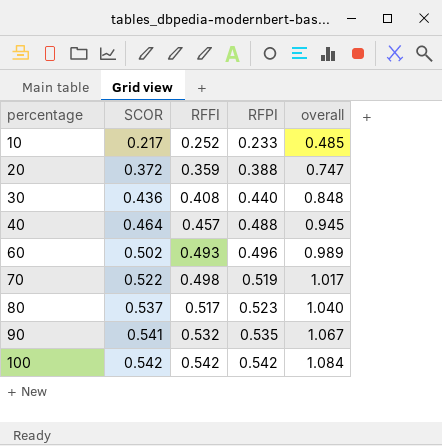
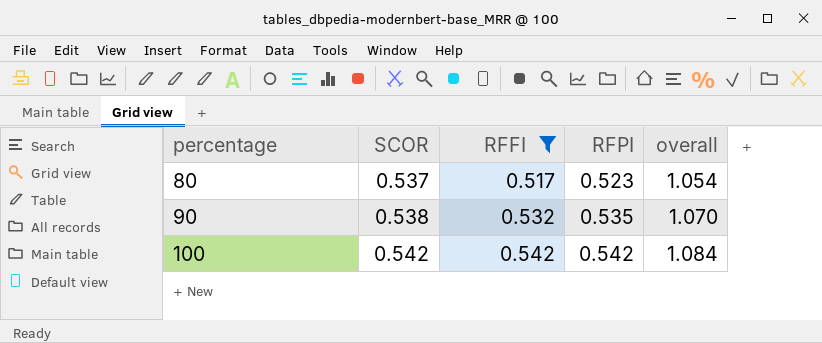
filter: none -> RFFI >= 0.517
column overall | formula: [RFFI] + [RFPI] -> [SCOR] + [RFFI]
90 | SCOR: 0.541 -> 0.538

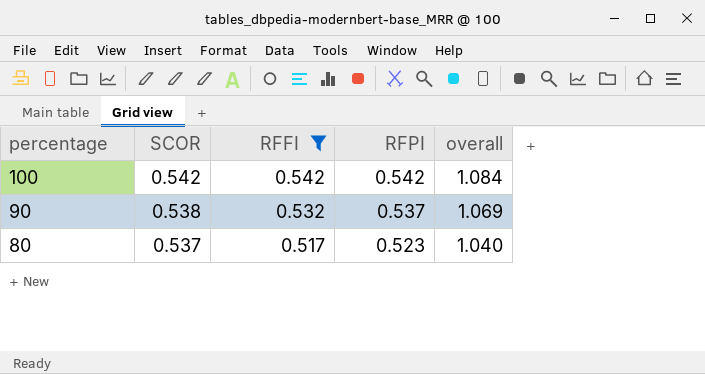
row order: percentage ascending -> percentage descending
column overall | formula: [SCOR] + [RFFI] -> [RFFI] + [RFPI]
90 | RFPI: 0.535 -> 0.537

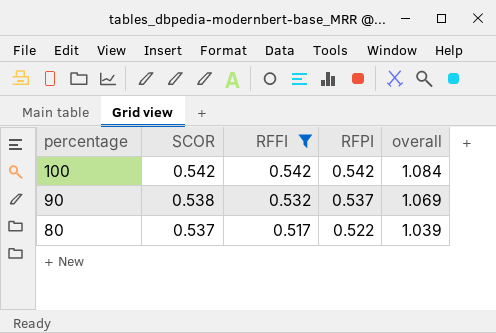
80 | RFPI: 0.523 -> 0.522
80 | overall: 1.040 -> 1.039

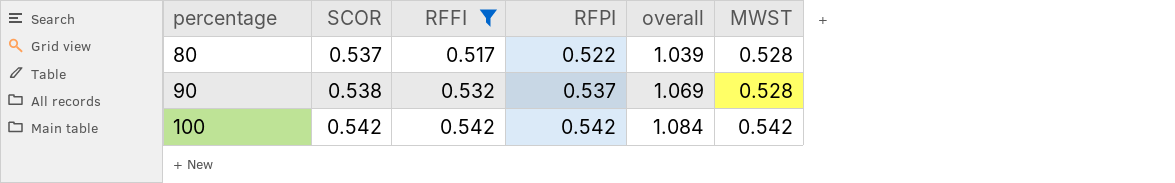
row order: percentage descending -> percentage ascending
column MWST | position: none -> 6

